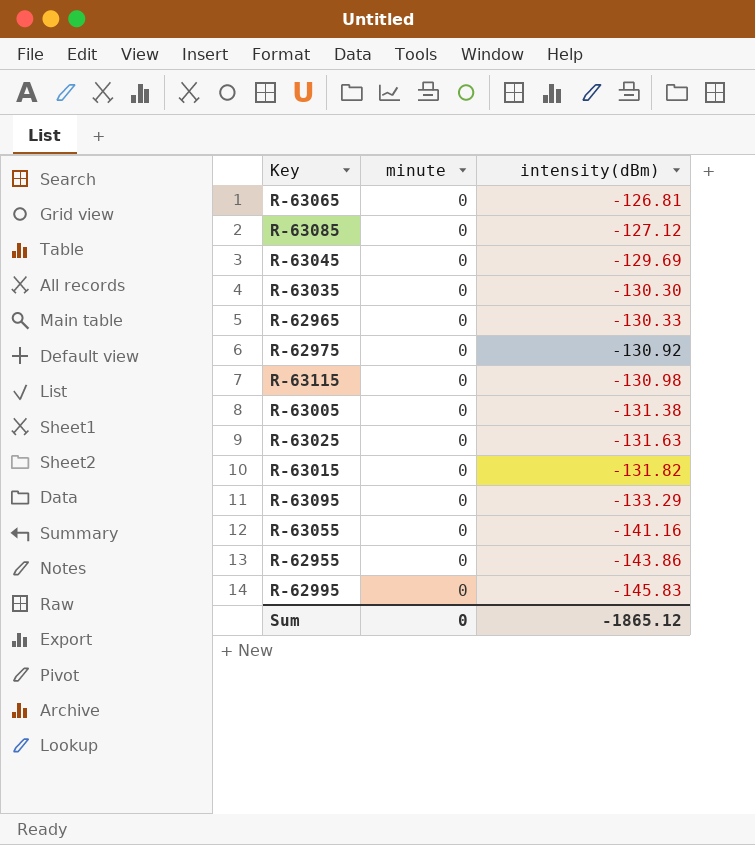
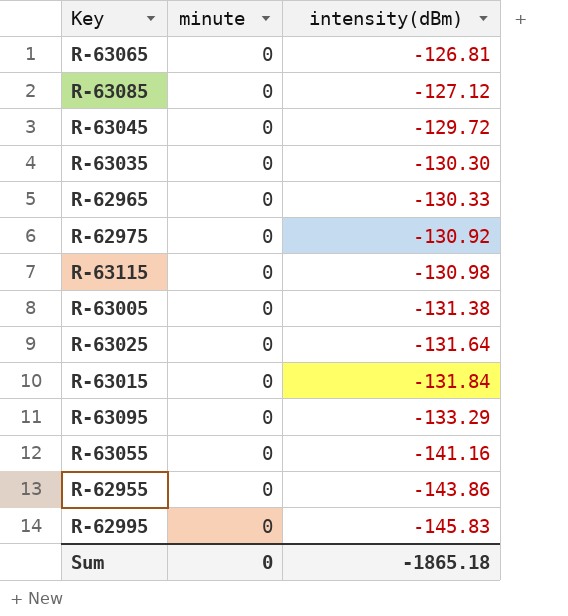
R-63045 | intensity(dBm): -129.69 -> -129.72
R-63025 | intensity(dBm): -131.63 -> -131.64
R-63015 | intensity(dBm): -131.82 -> -131.84
Sum | intensity(dBm): -1865.12 -> -1865.18

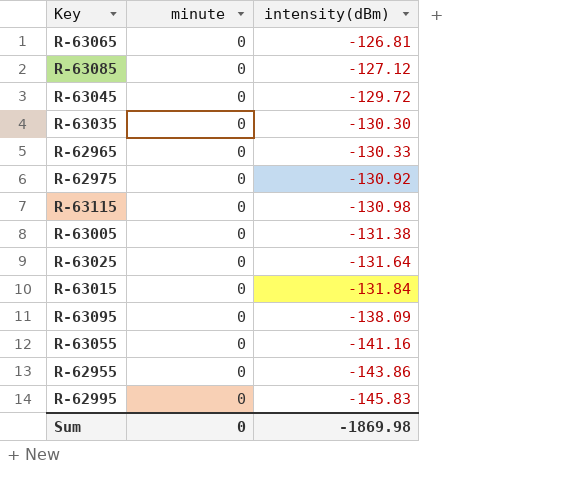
R-63095 | intensity(dBm): -133.29 -> -138.09
Sum | intensity(dBm): -1865.18 -> -1869.98

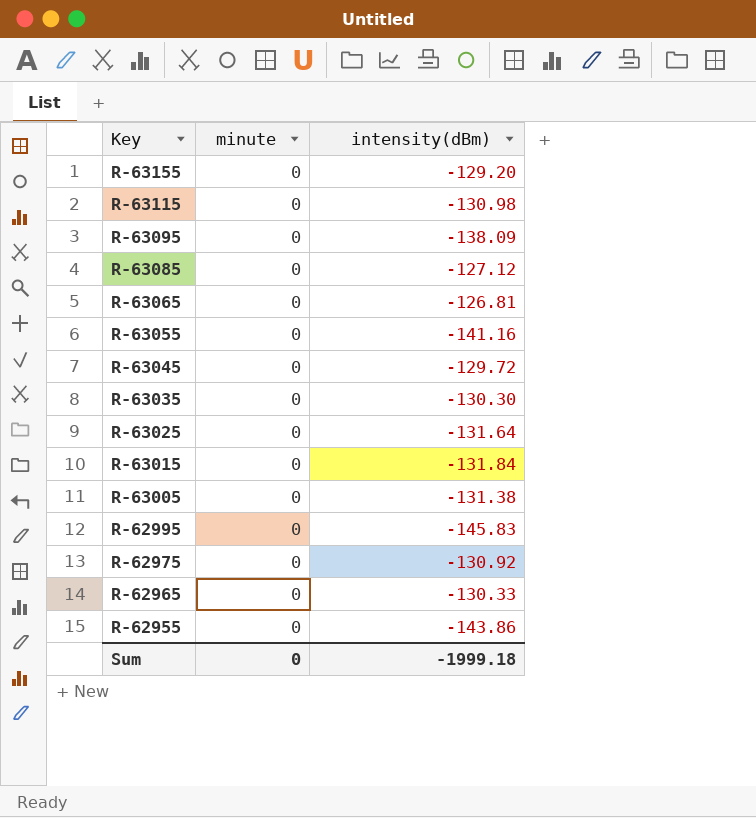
row order: intensity(dBm) descending -> Key descending
row R-63155: none -> 0 | -129.20
Sum | intensity(dBm): -1869.98 -> -1999.18

